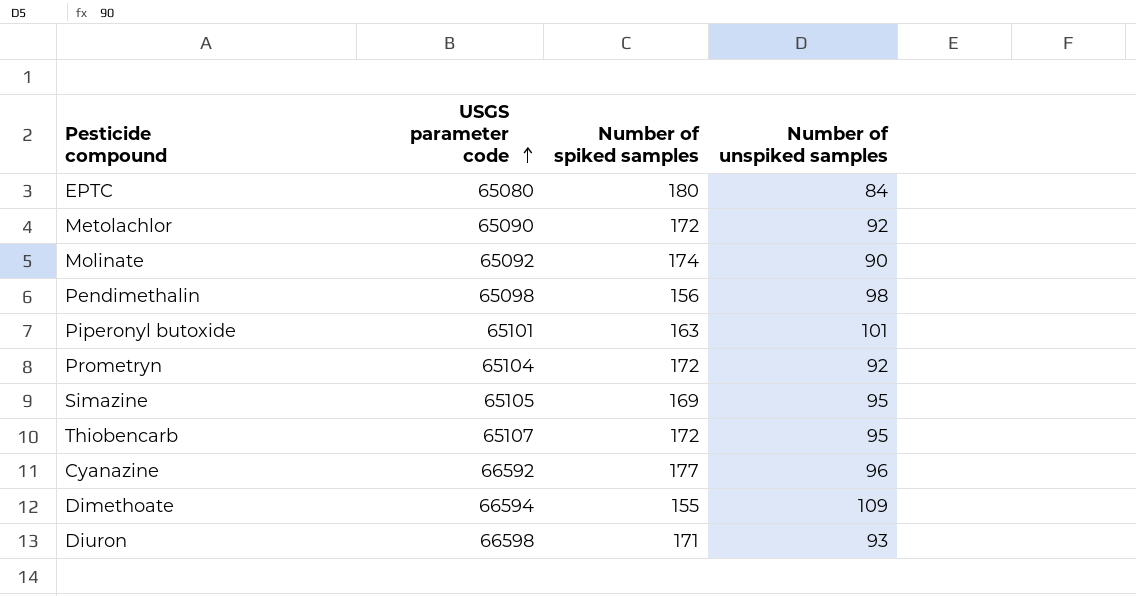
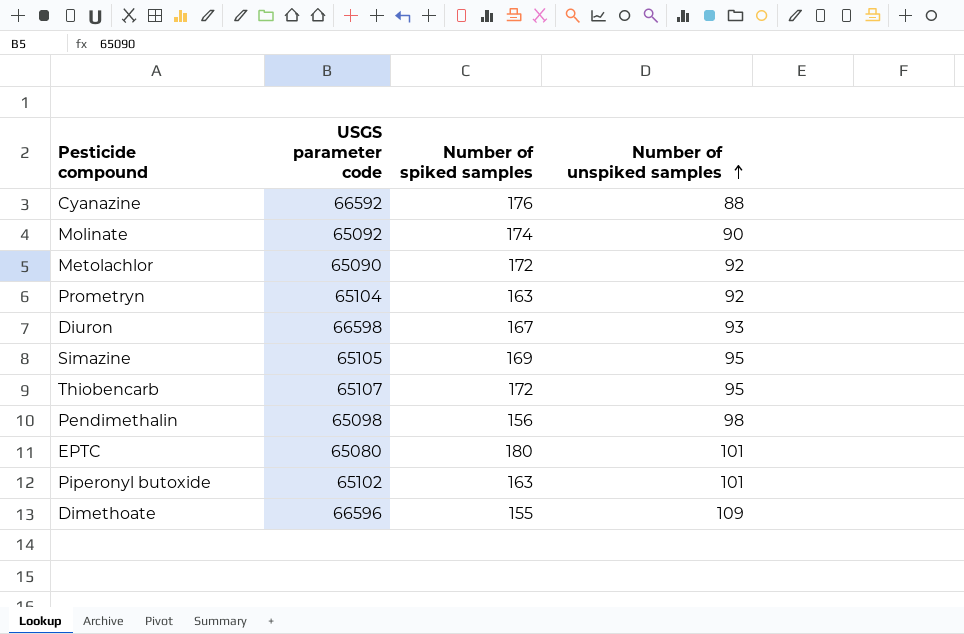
row order: USGS parameter code ascending -> Number of unspiked samples ascending
Cyanazine | Number of spiked samples: 177 -> 176
Cyanazine | Number of unspiked samples: 96 -> 88
Prometryn | Number of spiked samples: 172 -> 163
Diuron | Number of spiked samples: 171 -> 167
EPTC | Number of unspiked samples: 84 -> 101
Piperonyl butoxide | USGS parameter code: 65101 -> 65102
Dimethoate | USGS parameter code: 66594 -> 66596

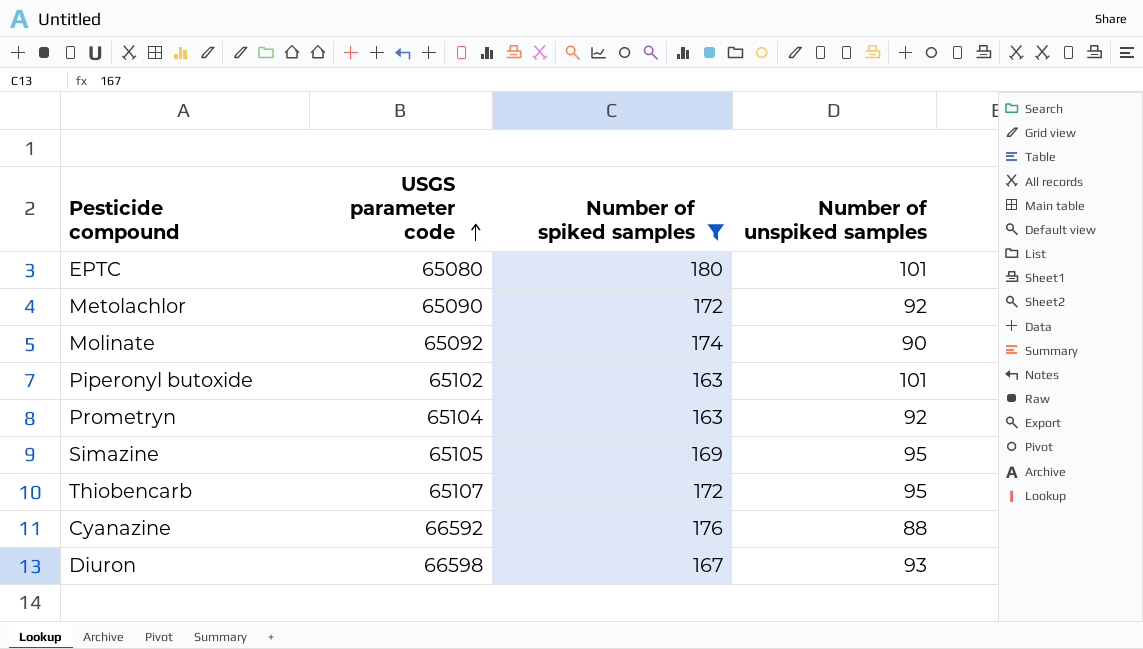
filter: none -> Number of spiked samples >= 163
row order: Number of unspiked samples ascending -> USGS parameter code ascending

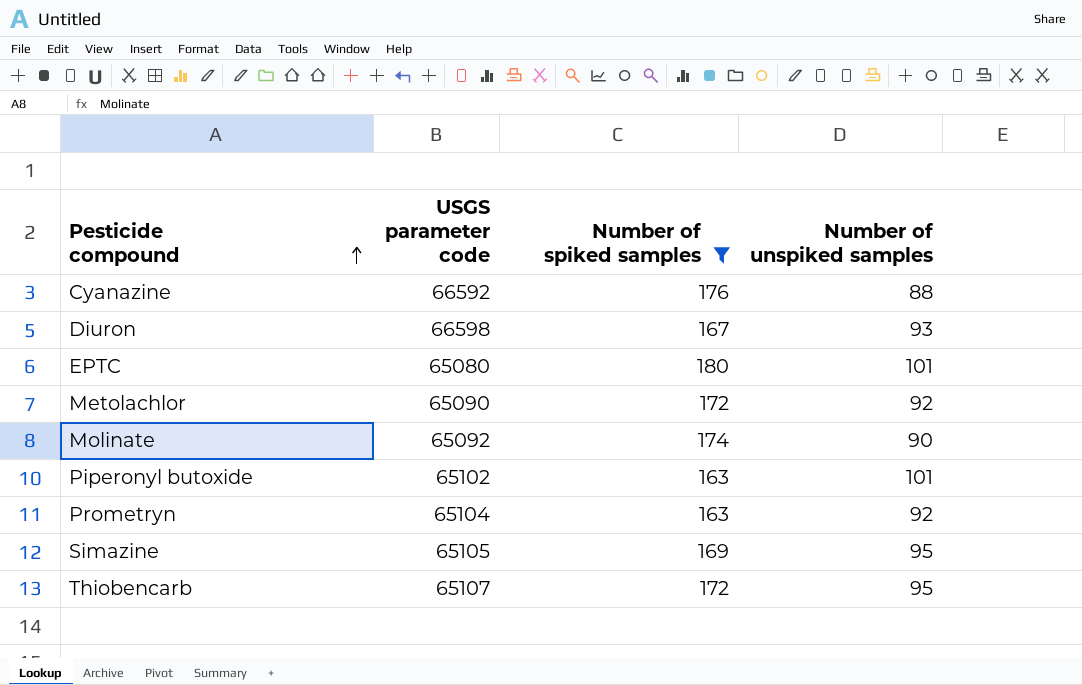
row order: USGS parameter code ascending -> Pesticide compound ascending

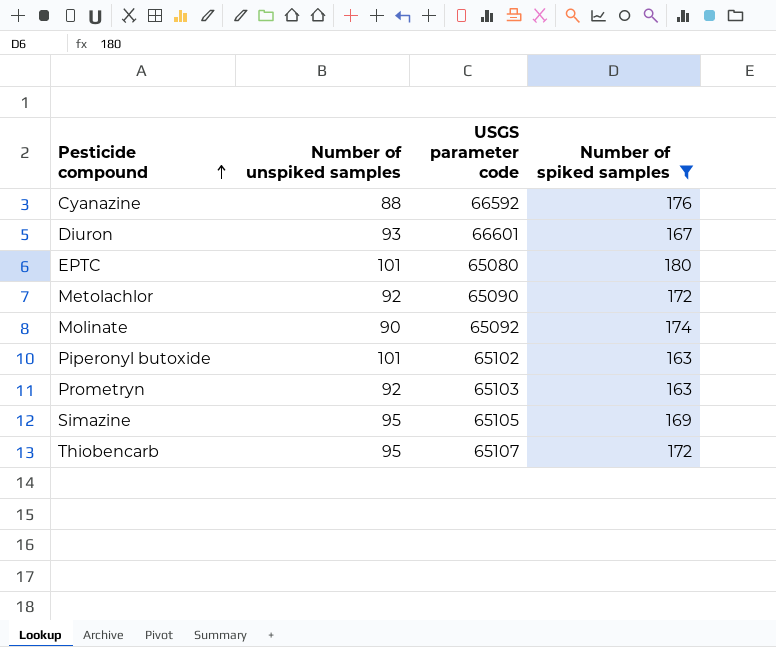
column Number of unspiked samples | position: 4 -> 2
Diuron | USGS parameter code: 66598 -> 66601
Prometryn | USGS parameter code: 65104 -> 65103

